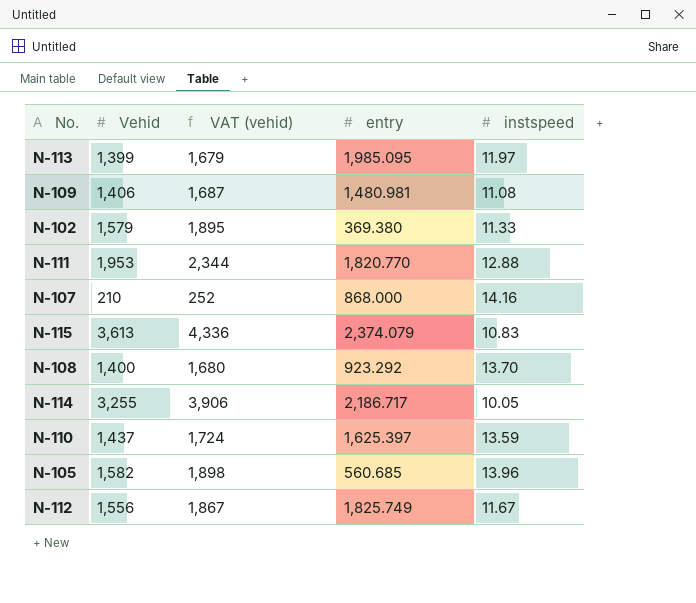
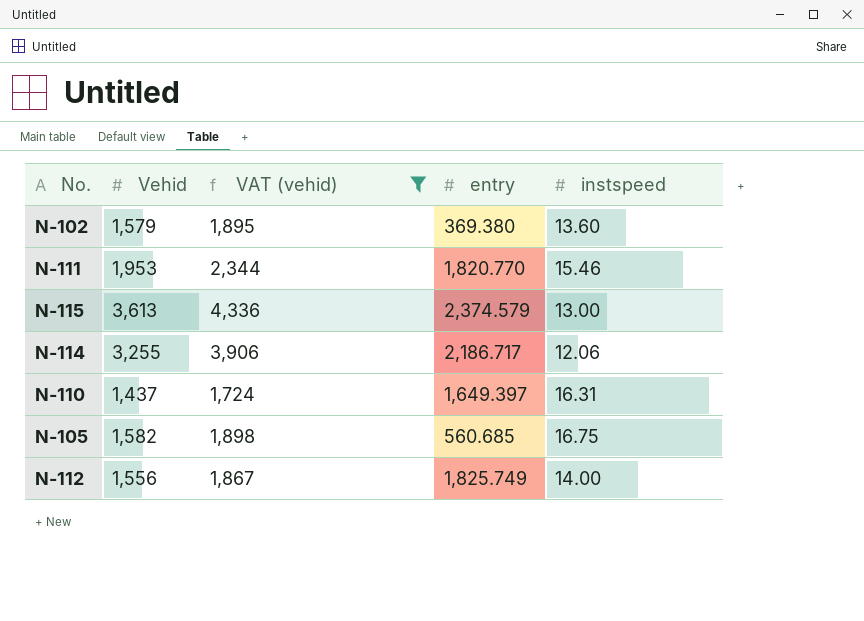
filter: none -> VAT (vehid) >= 1,724
N-102 | instspeed: 11.33 -> 13.60
N-111 | instspeed: 12.88 -> 15.46
N-115 | entry: 2,374.079 -> 2,374.579
N-115 | instspeed: 10.83 -> 13.00
N-114 | instspeed: 10.05 -> 12.06
N-110 | entry: 1,625.397 -> 1,649.397
N-110 | instspeed: 13.59 -> 16.31
N-105 | instspeed: 13.96 -> 16.75
N-112 | instspeed: 11.67 -> 14.00

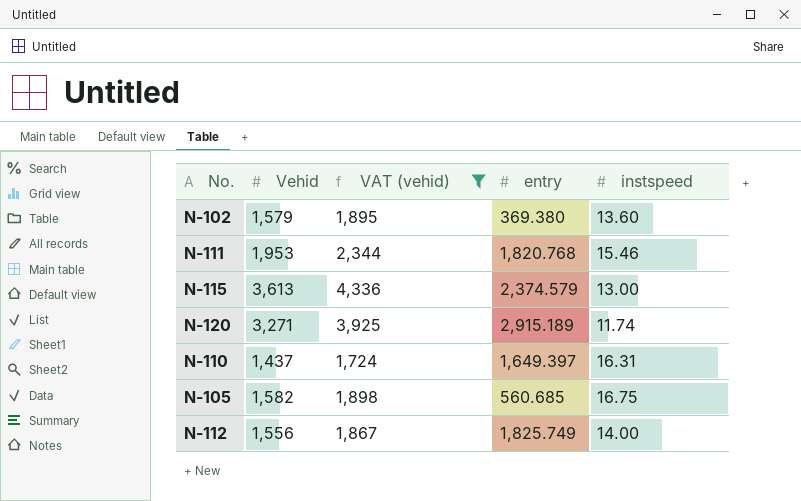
row N-114: 3,255 | 3,906 | 2,186.717 | 12.06 -> none
N-111 | entry: 1,820.770 -> 1,820.768
row N-120: none -> 3,271 | 3,925 | 2,915.189 | 11.74

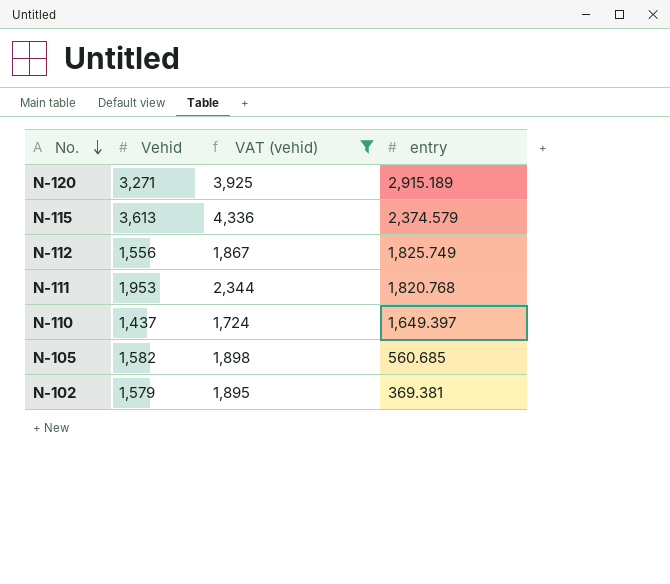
row order: none -> No. descending
column instspeed | position: 5 -> none
N-102 | entry: 369.380 -> 369.381

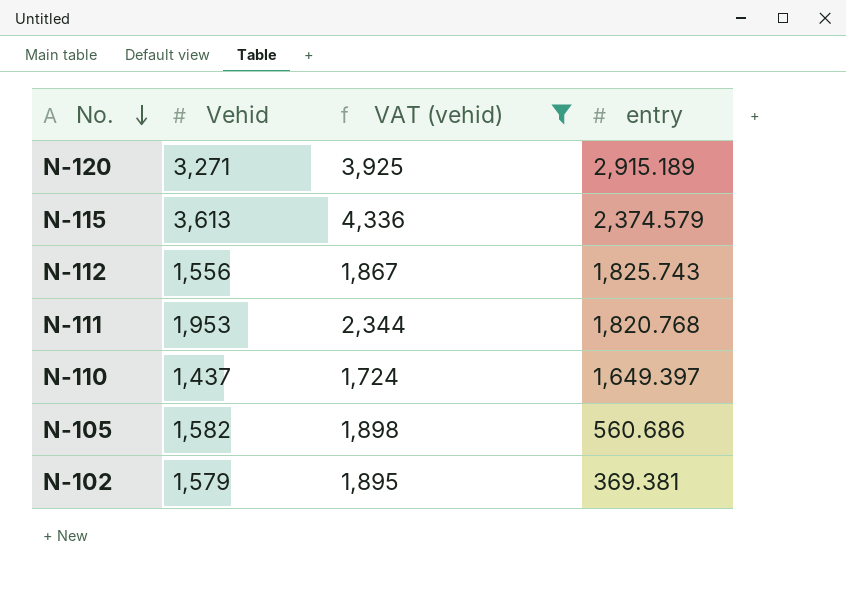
N-112 | entry: 1,825.749 -> 1,825.743
N-105 | entry: 560.685 -> 560.686

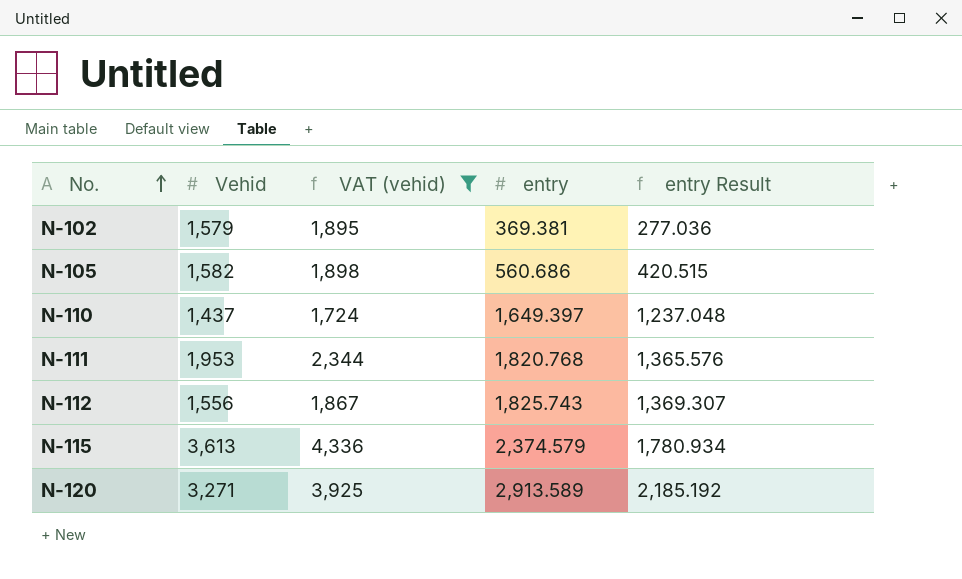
row order: No. descending -> No. ascending
column entry Result | formula: none -> [entry] * 0.75
N-120 | entry: 2,915.189 -> 2,913.589

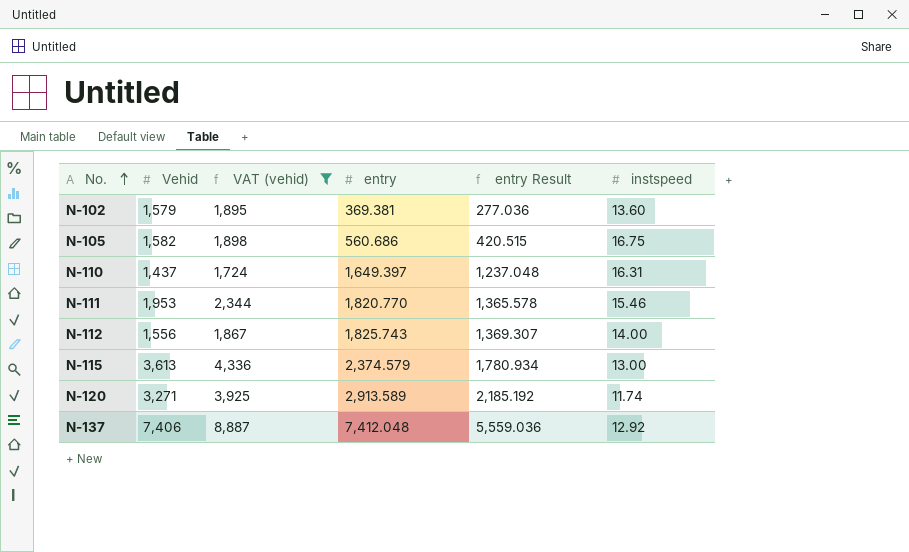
column instspeed | position: none -> 6
N-111 | entry: 1,820.768 -> 1,820.770
N-111 | entry Result: 1,365.576 -> 1,365.578
row N-137: none -> 7,406 | 8,887 | 7,412.048 | 5,559.036 | 12.92

